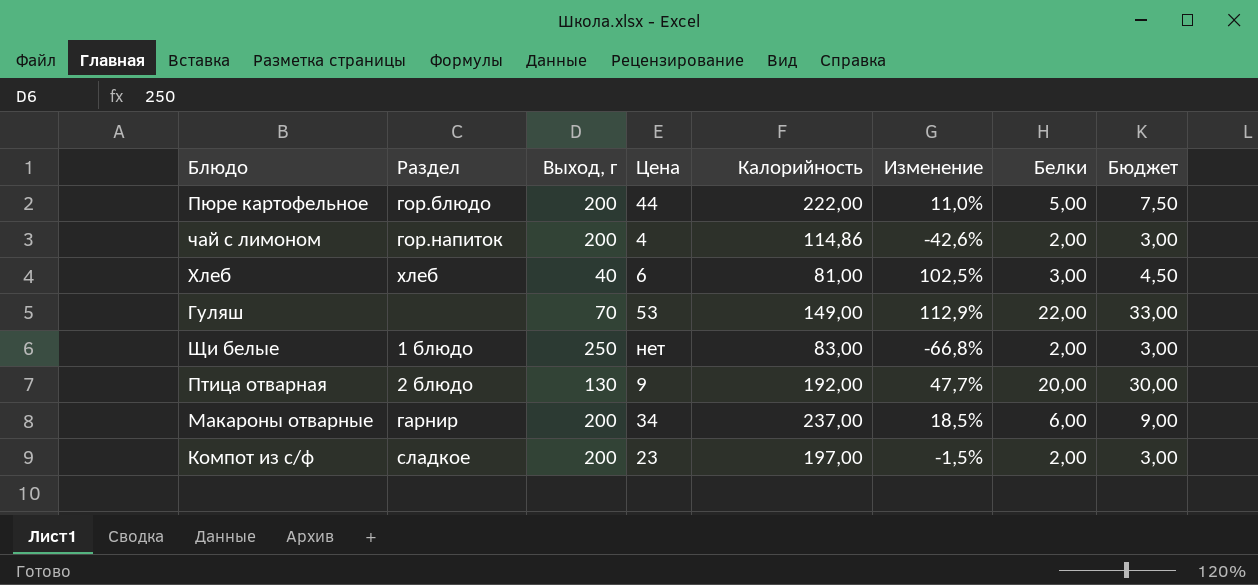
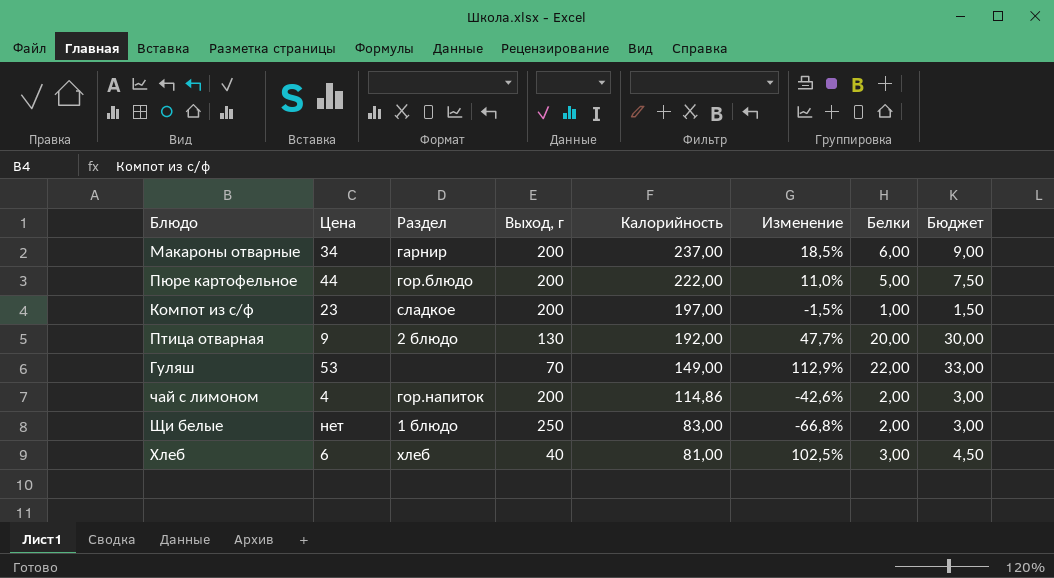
row order: none -> Калорийность descending
column Цена | position: 4 -> 2
Компот из с/ф | Белки: 2,00 -> 1,00
Компот из с/ф | Бюджет: 3,00 -> 1,50

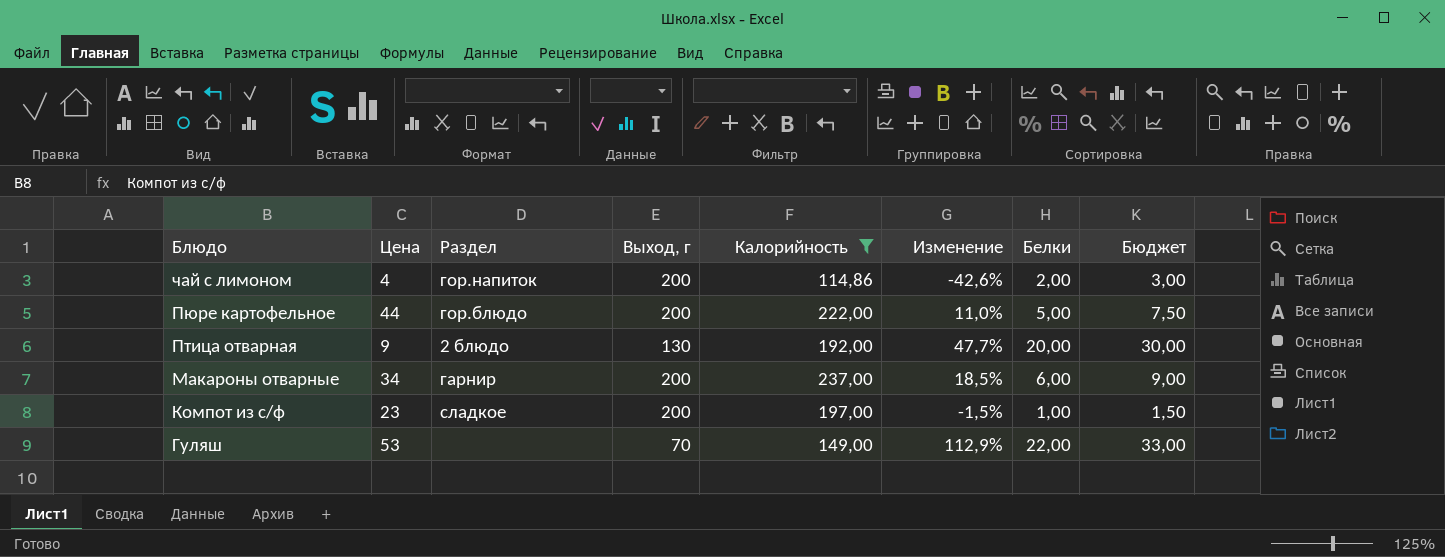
filter: none -> Калорийность >= 114,86
row order: Калорийность descending -> Блюдо descending

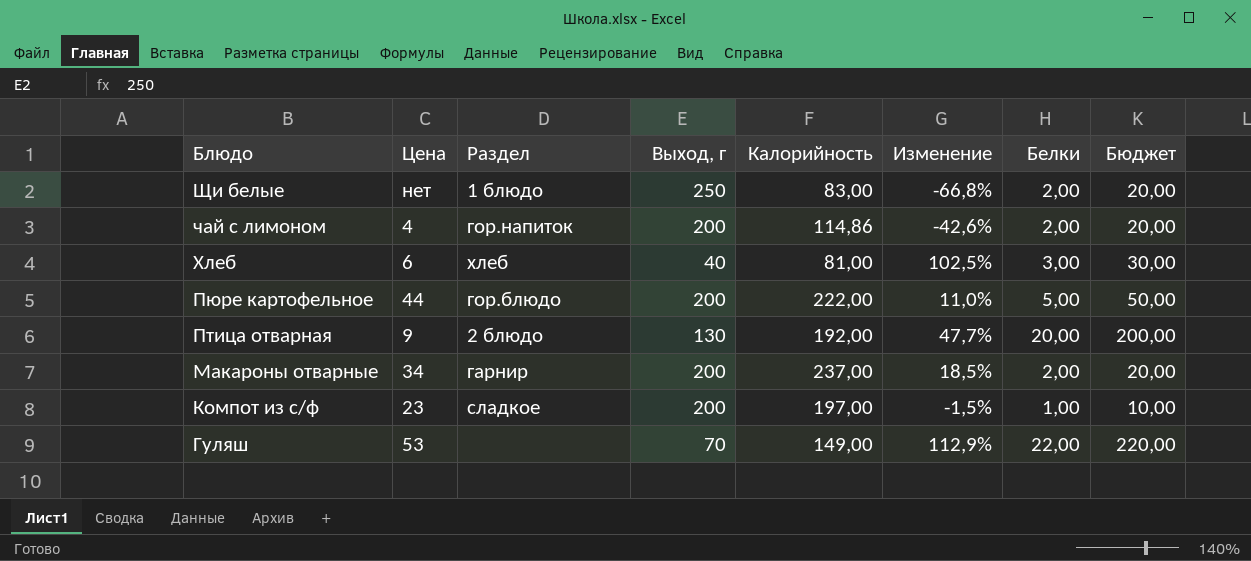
filter: Калорийность >= 114,86 -> none
column Бюджет | formula: [Белки] * 1,5 -> [Белки] * 10
Макароны отварные | Белки: 6,00 -> 2,00

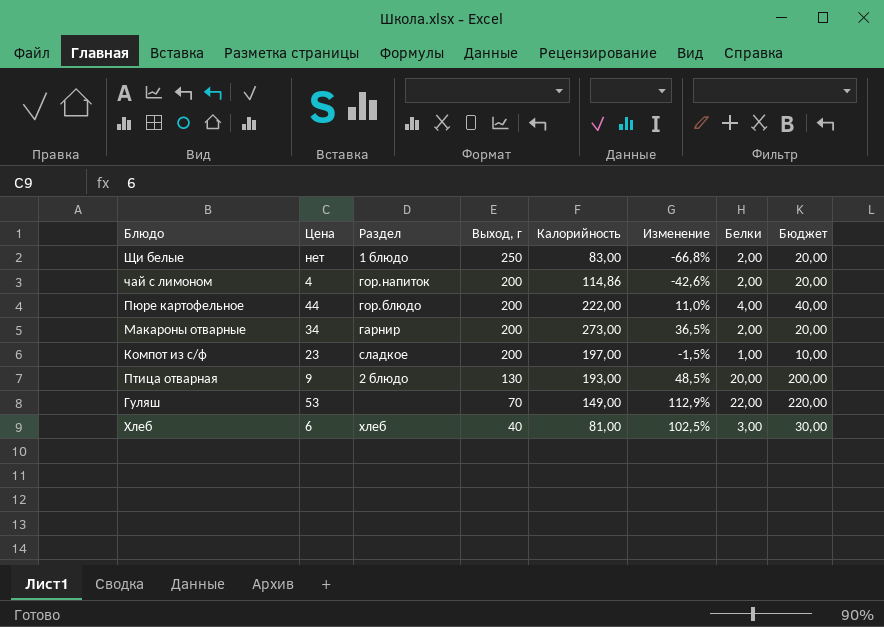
row order: Блюдо descending -> Выход, г descending
Пюре картофельное | Белки: 5,00 -> 4,00
Пюре картофельное | Бюджет: 50,00 -> 40,00
Макароны отварные | Калорийность: 237,00 -> 273,00
Макароны отварные | Изменение: 18,5% -> 36,5%
Птица отварная | Калорийность: 192,00 -> 193,00
Птица отварная | Изменение: 47,7% -> 48,5%

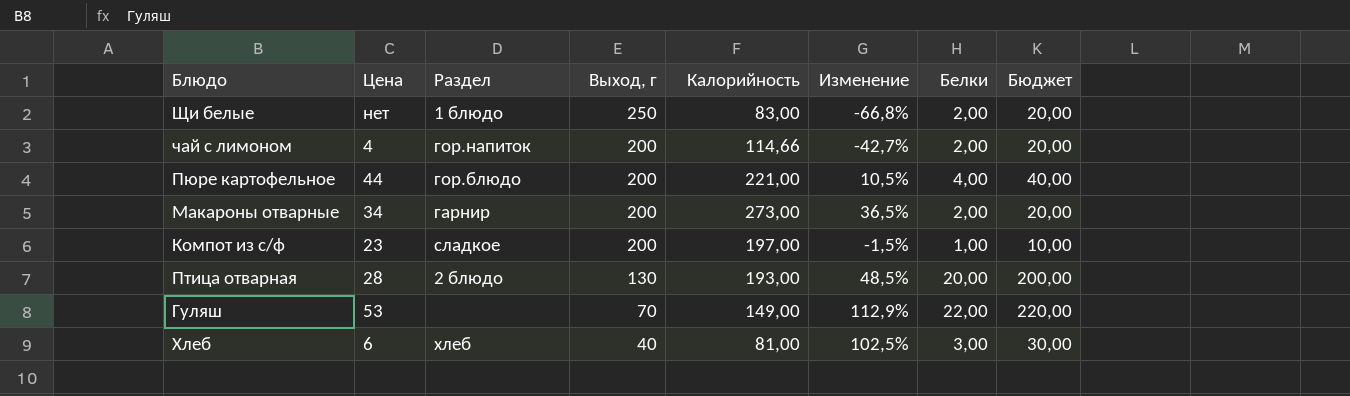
чай с лимоном | Калорийность: 114,86 -> 114,66
чай с лимоном | Изменение: -42,6% -> -42,7%
Пюре картофельное | Калорийность: 222,00 -> 221,00
Пюре картофельное | Изменение: 11,0% -> 10,5%
Птица отварная | Цена: 9 -> 28

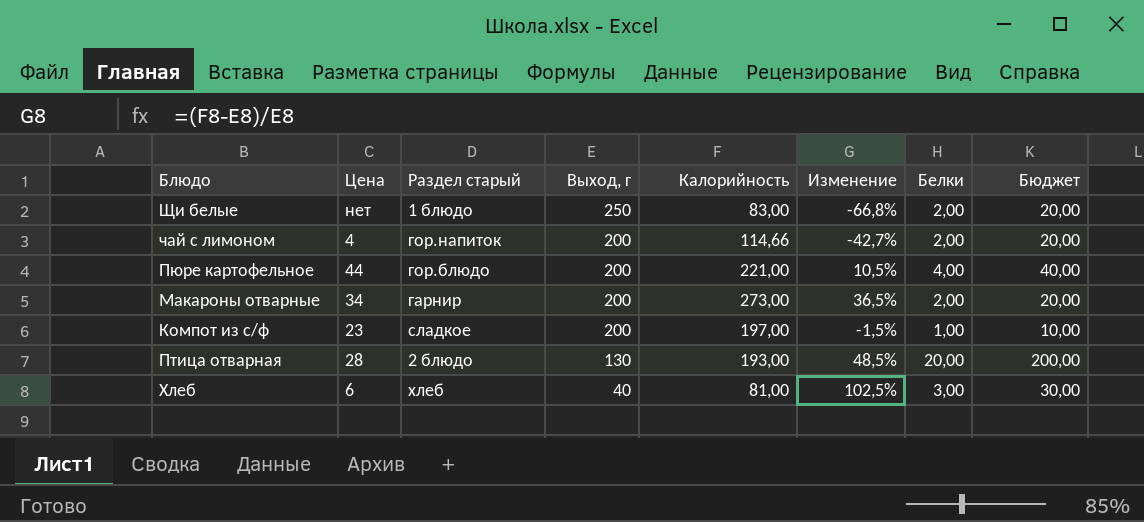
column name: Раздел -> Раздел старый
row Гуляш: 53 | none | 70 | 149,00 | 112,9% | 22,00 | 220,00 -> none

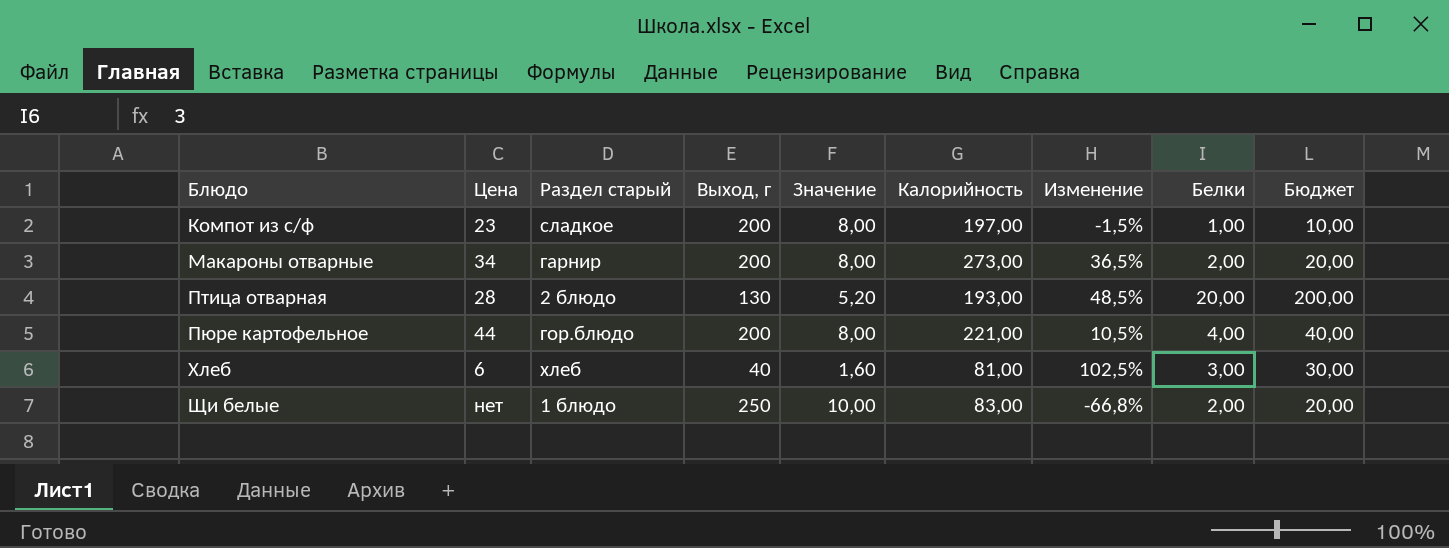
row order: Выход, г descending -> Блюдо ascending
column Значение | formula: none -> [Выход, г] * 0,04
row чай с лимоном: 4 | гор.напиток | 200 | 114,66 | -42,7% | 2,00 | 20,00 -> none

